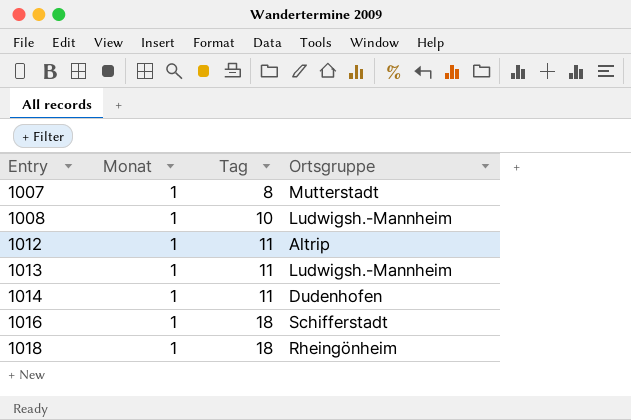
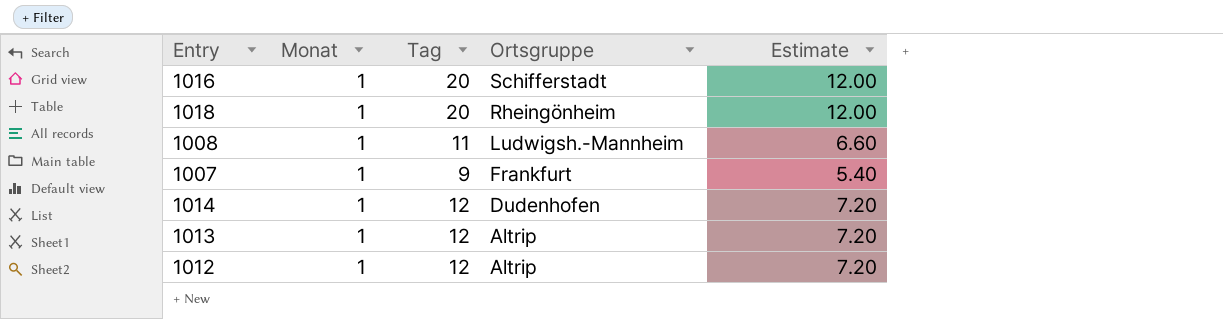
row order: Entry ascending -> Ortsgruppe descending
column Estimate | formula: none -> [Tag] * 0.6
1016 | Tag: 18 -> 20
1018 | Tag: 18 -> 20
1008 | Tag: 10 -> 11
1007 | Tag: 8 -> 9
1007 | Ortsgruppe: Mutterstadt -> Frankfurt
1014 | Tag: 11 -> 12
1013 | Tag: 11 -> 12
1013 | Ortsgruppe: Ludwigsh.-Mannheim -> Altrip
1012 | Tag: 11 -> 12

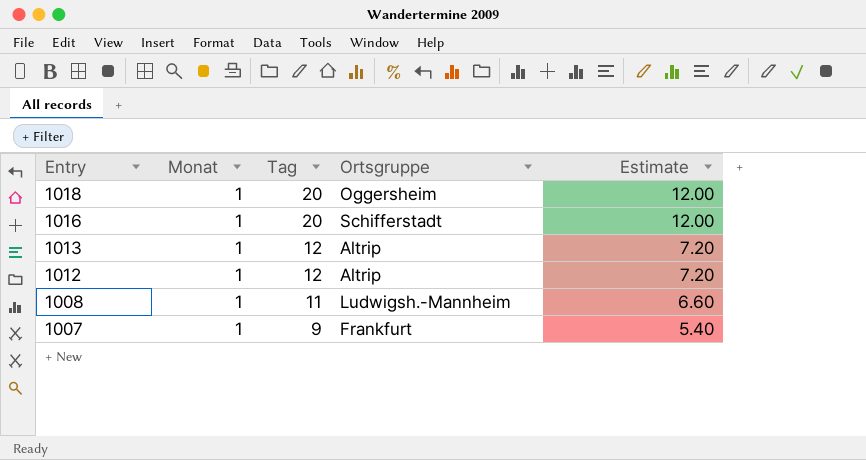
row order: Ortsgruppe descending -> Entry descending
row 1014: 1 | 12 | Dudenhofen | 7.20 -> none
1018 | Ortsgruppe: Rheingönheim -> Oggersheim

